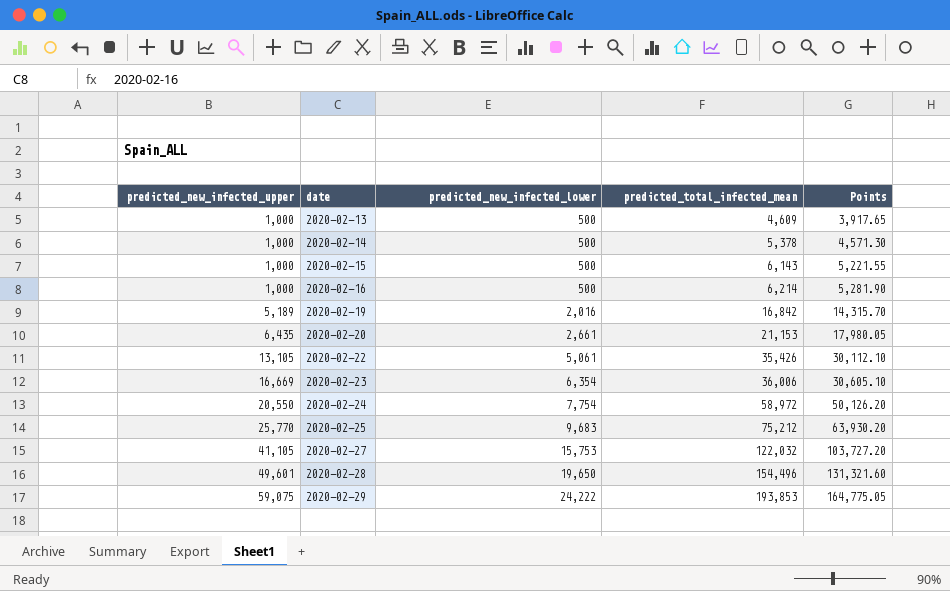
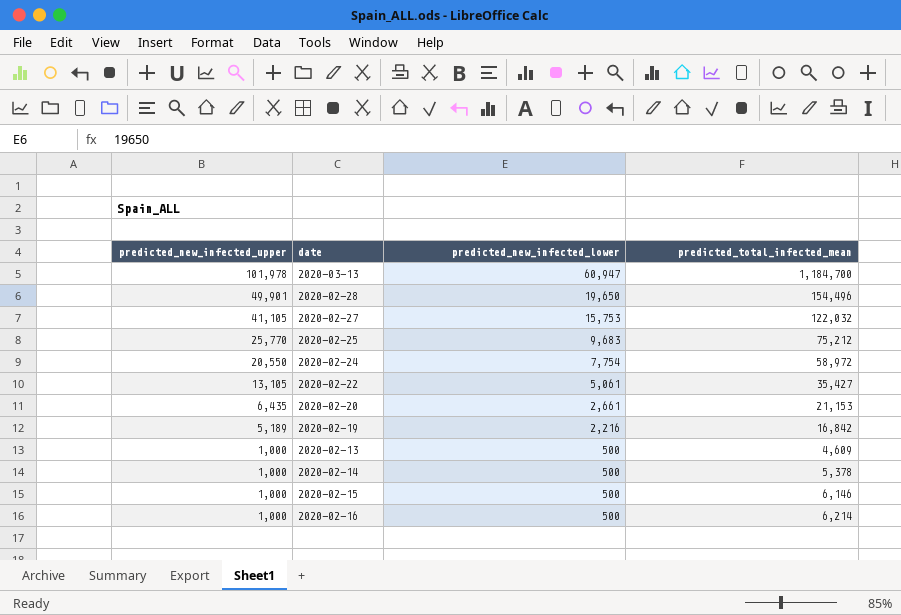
row order: predicted_new_infected_upper ascending -> predicted_new_infected_upper descending
column Points | formula: [predicted_total_infected_mean] * 0.85 -> none
row 2020-02-23: 16,669 | 6,354 | 36,006 | 30,605.10 -> none
row 2020-02-29: 59,075 | 24,222 | 193,853 | 164,775.05 -> none
row 2020-03-13: none -> 101,978 | 60,947 | 1,184,700
2020-02-28 | predicted_new_infected_upper: 49,601 -> 49,901
2020-02-22 | predicted_total_infected_mean: 35,426 -> 35,427
2020-02-19 | predicted_new_infected_lower: 2,016 -> 2,216
2020-02-15 | predicted_total_infected_mean: 6,143 -> 6,146

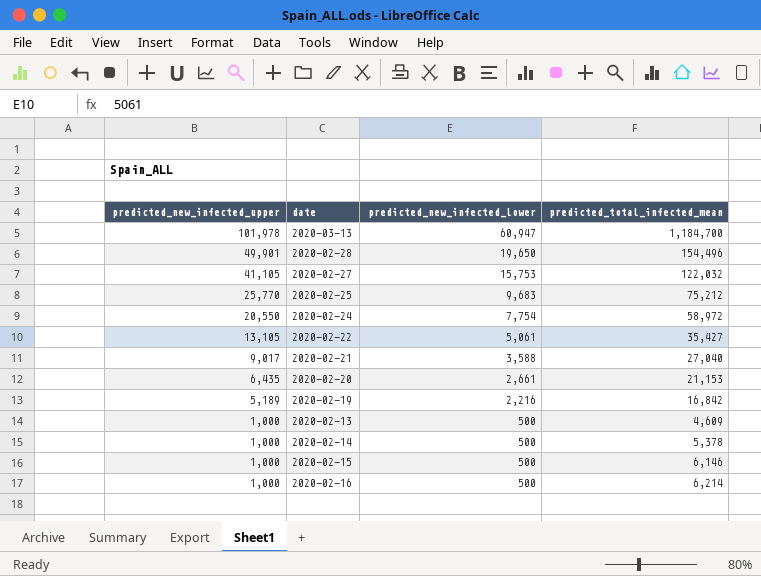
row 2020-02-21: none -> 9,017 | 3,588 | 27,040

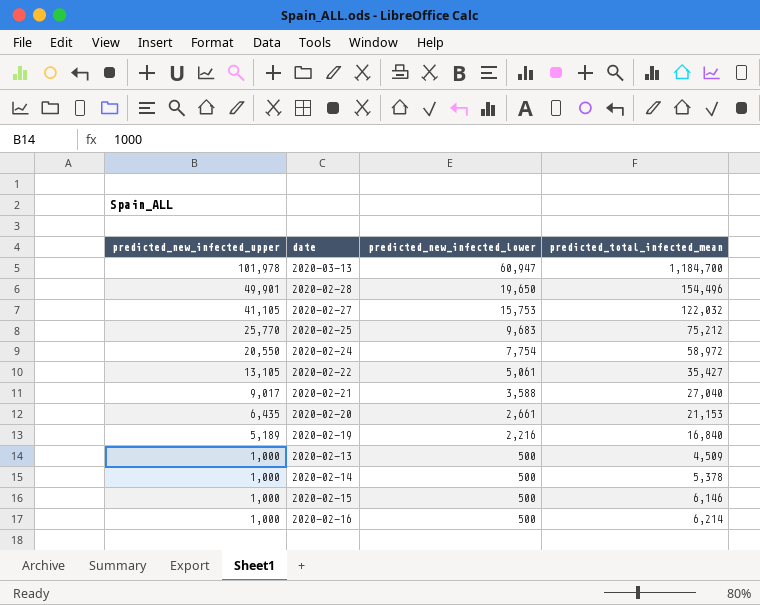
2020-02-19 | predicted_total_infected_mean: 16,842 -> 16,840
2020-02-13 | predicted_total_infected_mean: 4,609 -> 4,509

